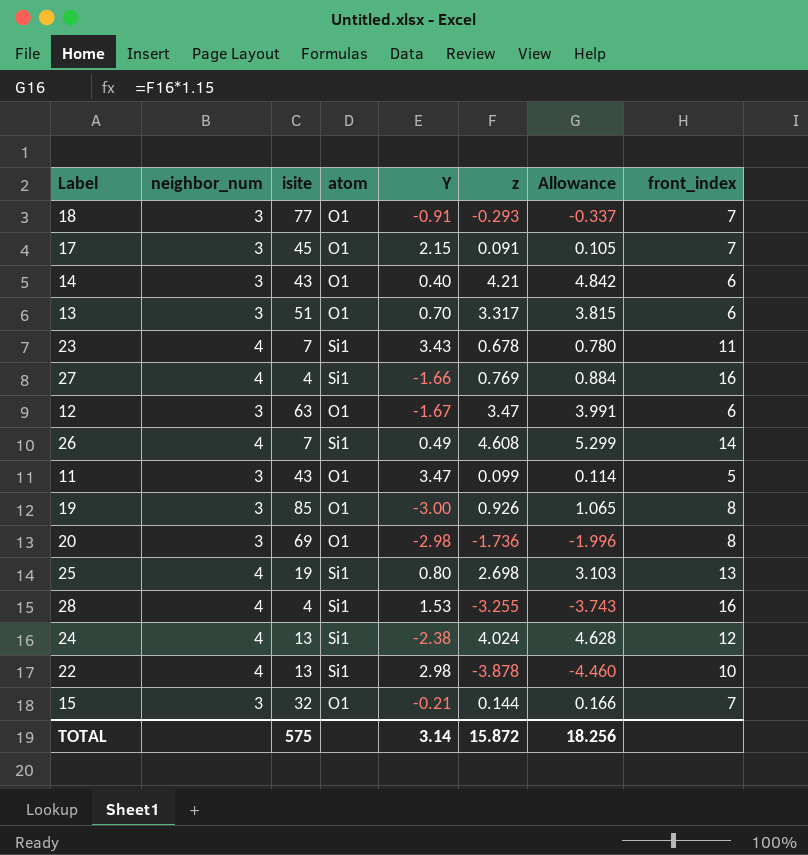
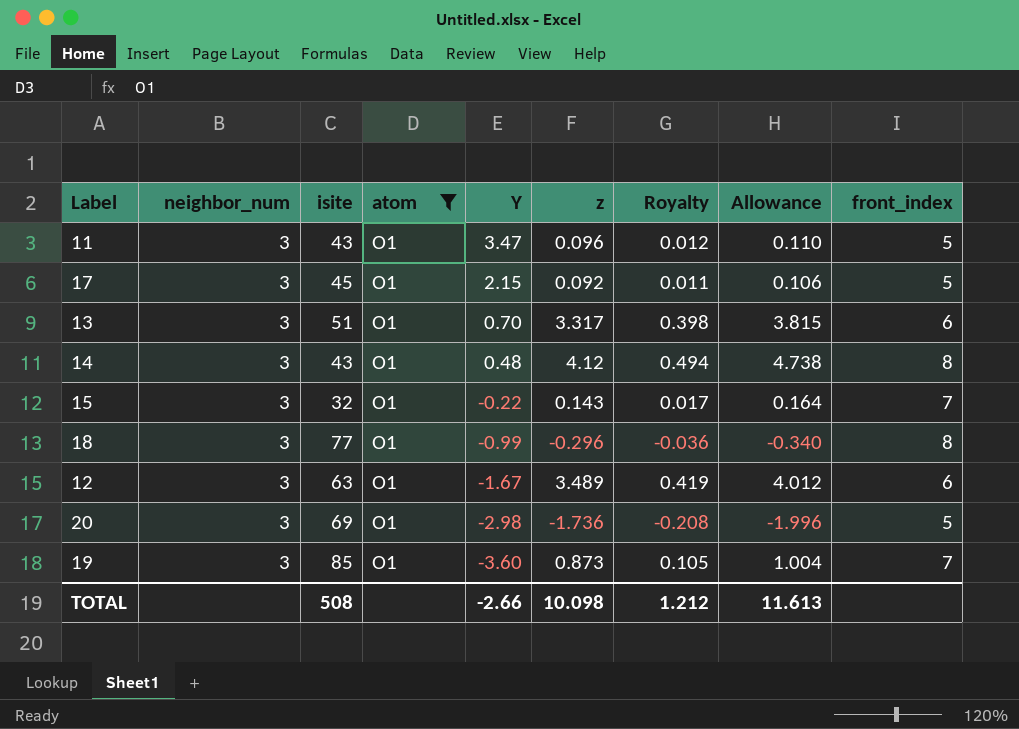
filter: none -> atom = O1
row order: none -> Y descending
column Royalty | formula: none -> [z] * 0.12
11 | z: 0.099 -> 0.096
11 | Allowance: 0.114 -> 0.110
17 | z: 0.091 -> 0.092
17 | Allowance: 0.105 -> 0.106
17 | front_index: 7 -> 5
14 | Y: 0.40 -> 0.48
14 | z: 4.21 -> 4.12
14 | Allowance: 4.842 -> 4.738
14 | front_index: 6 -> 8
15 | Y: -0.21 -> -0.22
15 | z: 0.144 -> 0.143
15 | Allowance: 0.166 -> 0.164
18 | Y: -0.91 -> -0.99
18 | z: -0.293 -> -0.296
18 | Allowance: -0.337 -> -0.340
18 | front_index: 7 -> 8
12 | z: 3.47 -> 3.489
12 | Allowance: 3.991 -> 4.012
20 | front_index: 8 -> 5
19 | Y: -3.00 -> -3.60
19 | z: 0.926 -> 0.873
19 | Allowance: 1.065 -> 1.004
19 | front_index: 8 -> 7
TOTAL | isite: 575 -> 508
TOTAL | Y: 3.14 -> -2.66
TOTAL | z: 15.872 -> 10.098
TOTAL | Allowance: 18.256 -> 11.613

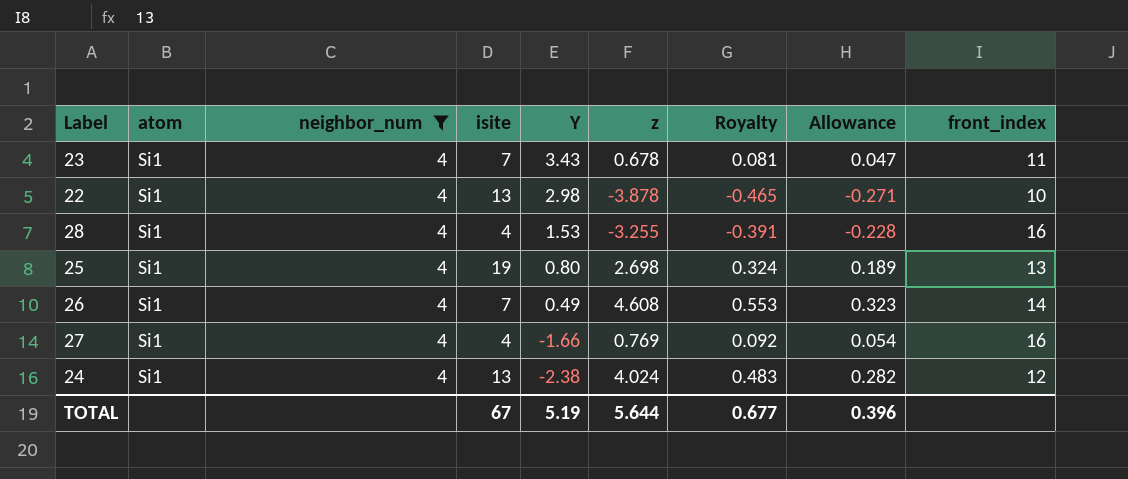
filter: atom = O1 -> neighbor_num = 4
column atom | position: 4 -> 2
column Allowance | formula: [z] * 1.15 -> [z] * 0.07
TOTAL | isite: 508 -> 67
TOTAL | Y: -2.66 -> 5.19
TOTAL | z: 10.098 -> 5.644
TOTAL | Royalty: 1.212 -> 0.677
TOTAL | Allowance: 11.613 -> 0.396

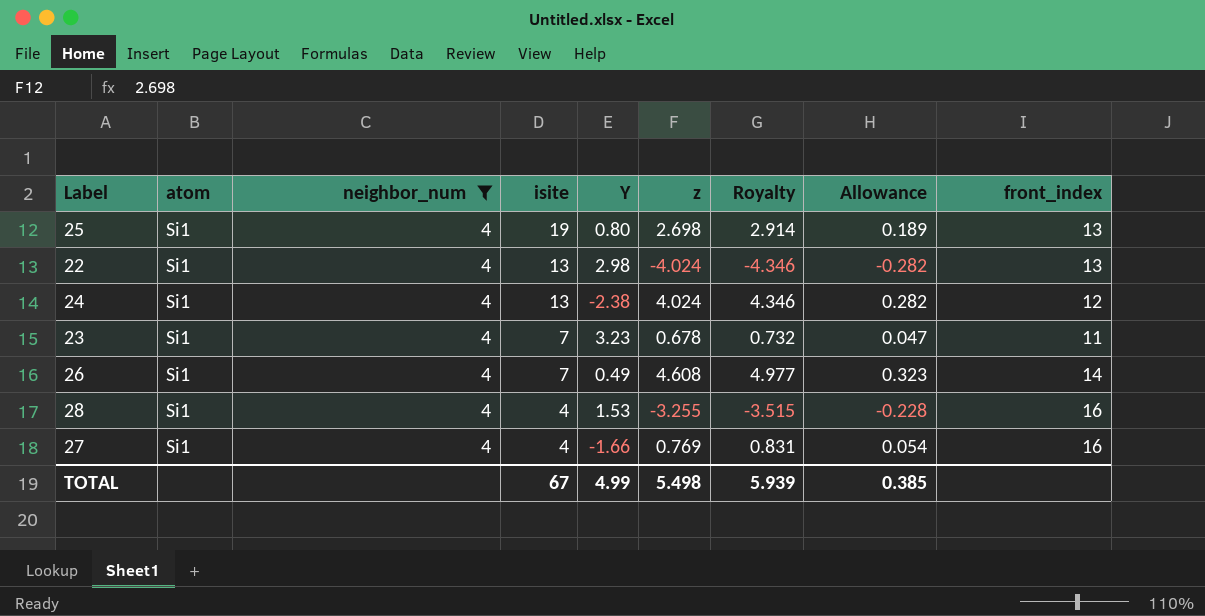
row order: Y descending -> isite descending
column Royalty | formula: [z] * 0.12 -> [z] * 1.08
22 | z: -3.878 -> -4.024
22 | Allowance: -0.271 -> -0.282
22 | front_index: 10 -> 13
23 | Y: 3.43 -> 3.23
TOTAL | Y: 5.19 -> 4.99
TOTAL | z: 5.644 -> 5.498
TOTAL | Royalty: 0.677 -> 5.939
TOTAL | Allowance: 0.396 -> 0.385

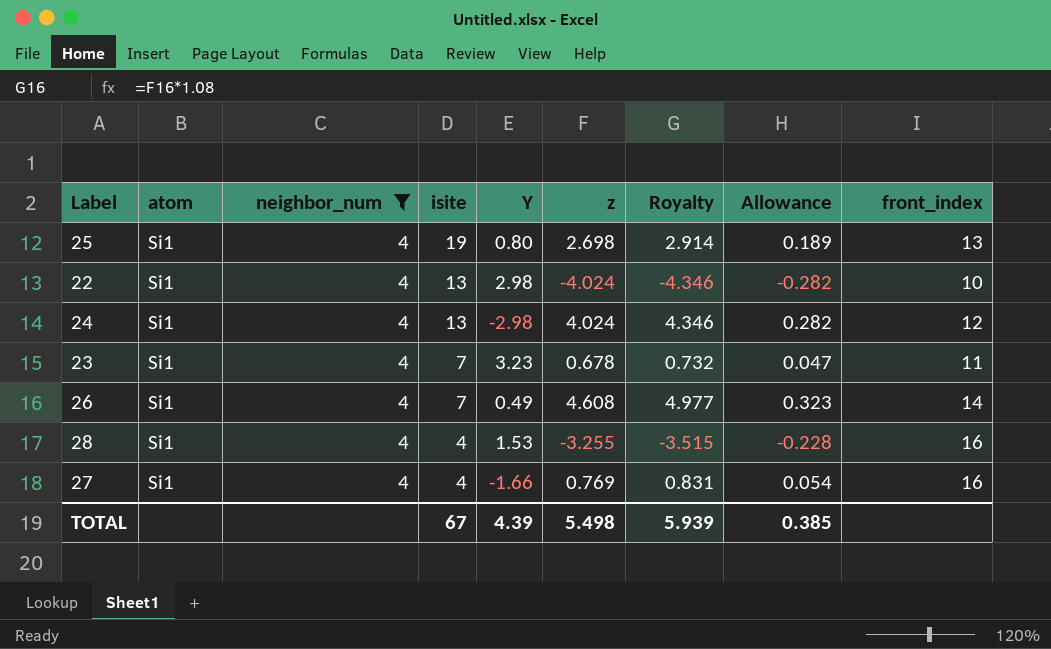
22 | front_index: 13 -> 10
24 | Y: -2.38 -> -2.98
TOTAL | Y: 4.99 -> 4.39

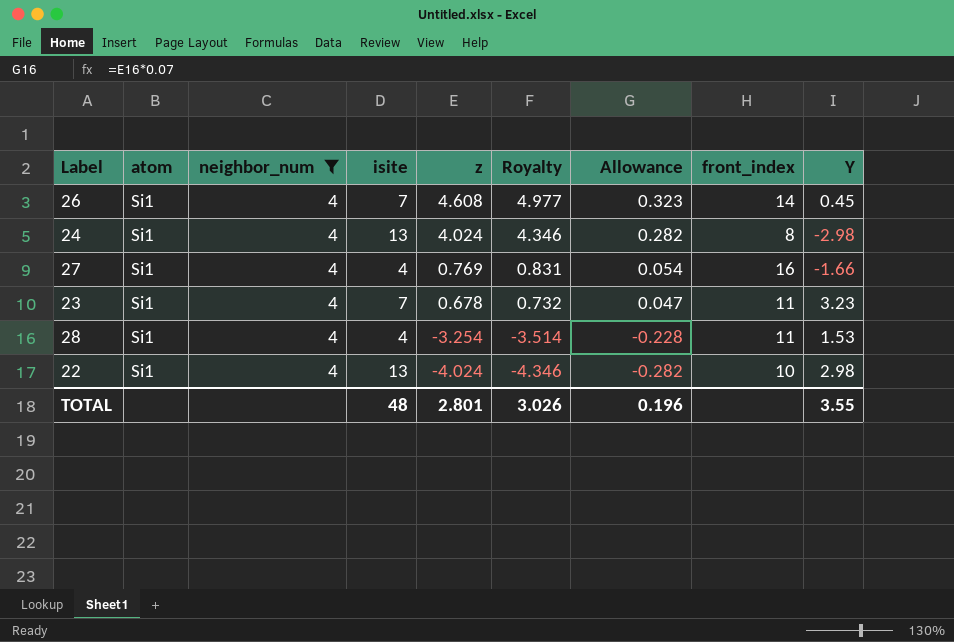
row order: isite descending -> z descending
column Y | position: 5 -> 9
row 25: Si1 | 4 | 19 | 0.80 | 2.698 | 2.914 | 0.189 | 13 -> none
26 | Y: 0.49 -> 0.45
24 | front_index: 12 -> 8
28 | z: -3.255 -> -3.254
28 | Royalty: -3.515 -> -3.514
28 | front_index: 16 -> 11
TOTAL | isite: 67 -> 48
TOTAL | z: 5.498 -> 2.801
TOTAL | Royalty: 5.939 -> 3.026
TOTAL | Allowance: 0.385 -> 0.196
TOTAL | Y: 4.39 -> 3.55

